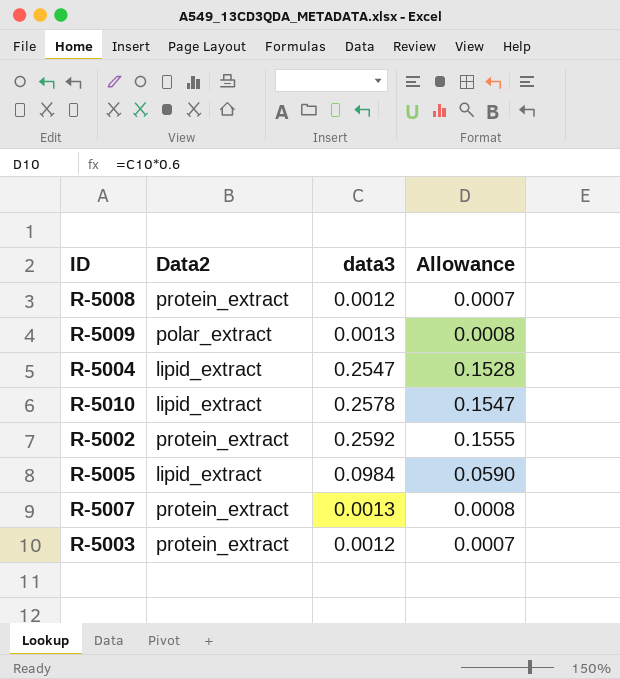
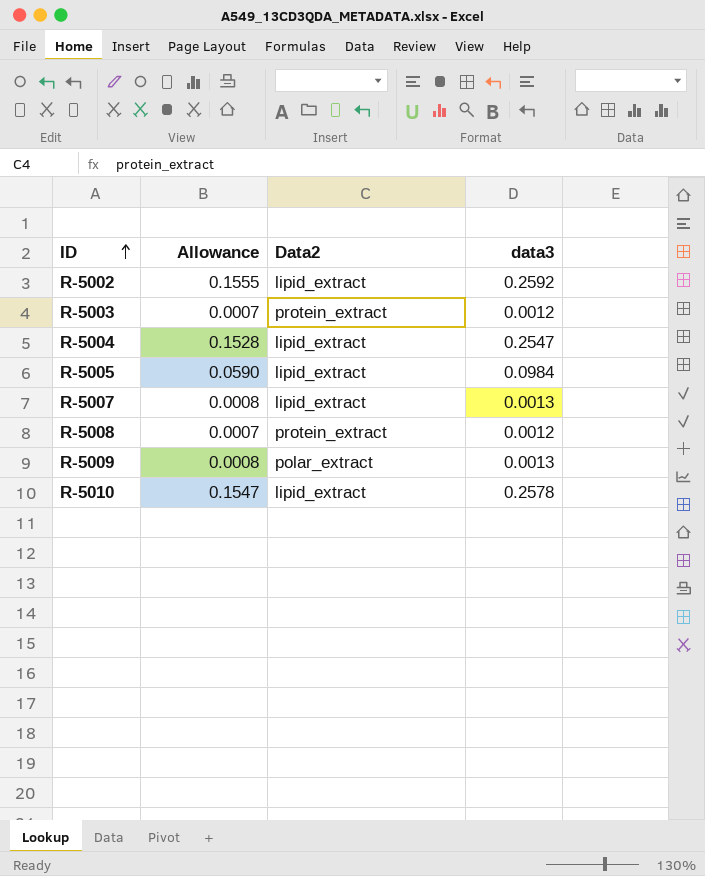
row order: none -> ID ascending
column Allowance | position: 4 -> 2
R-5002 | Data2: protein_extract -> lipid_extract
R-5007 | Data2: protein_extract -> lipid_extract

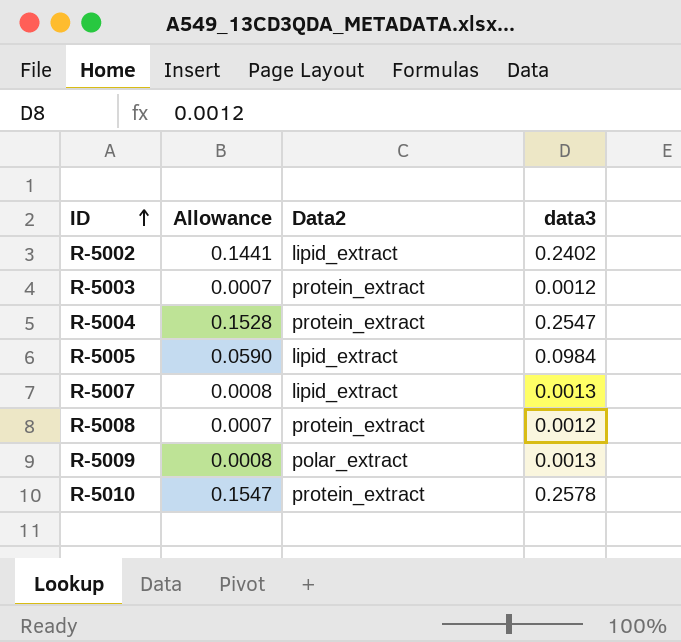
R-5002 | Allowance: 0.1555 -> 0.1441
R-5002 | data3: 0.2592 -> 0.2402
R-5004 | Data2: lipid_extract -> protein_extract
R-5010 | Data2: lipid_extract -> protein_extract

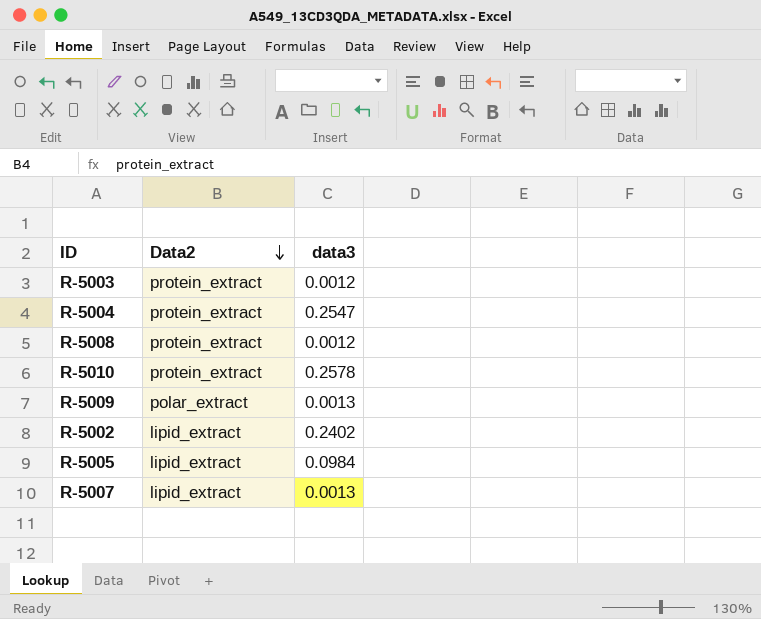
row order: ID ascending -> Data2 descending
column Allowance | formula: [data3] * 0.6 -> none

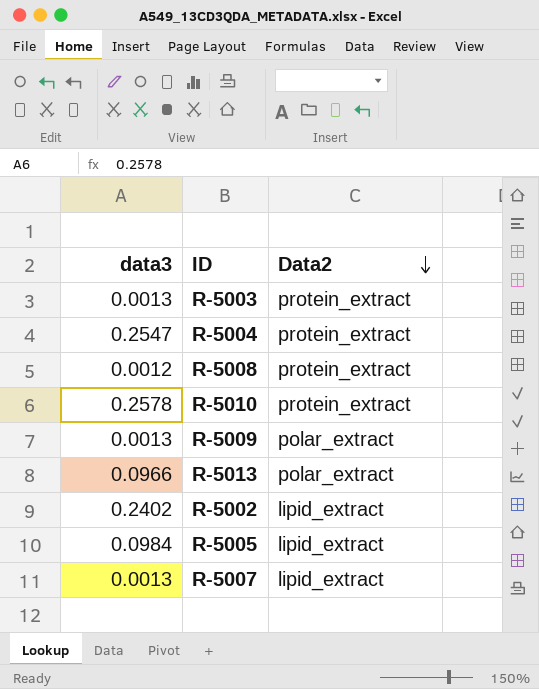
column data3 | position: 3 -> 1
R-5003 | data3: 0.0012 -> 0.0013
row R-5013: none -> 0.0966 | polar_extract

